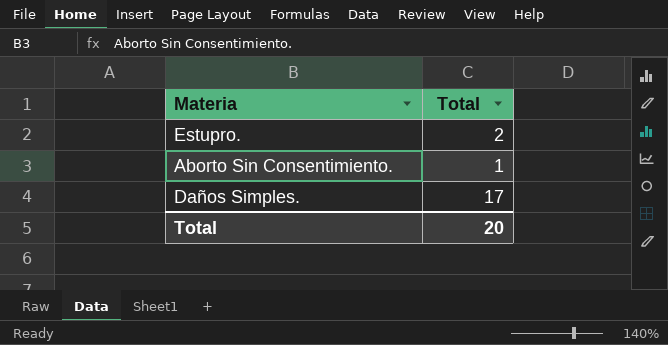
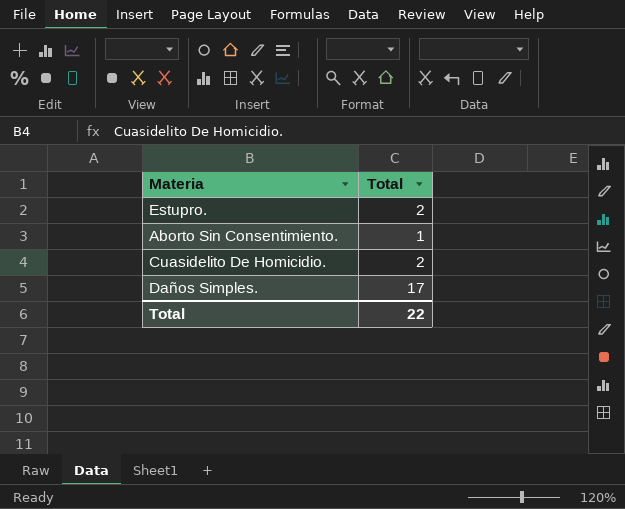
row Cuasidelito De Homicidio.: none -> 2
Total | Total: 20 -> 22

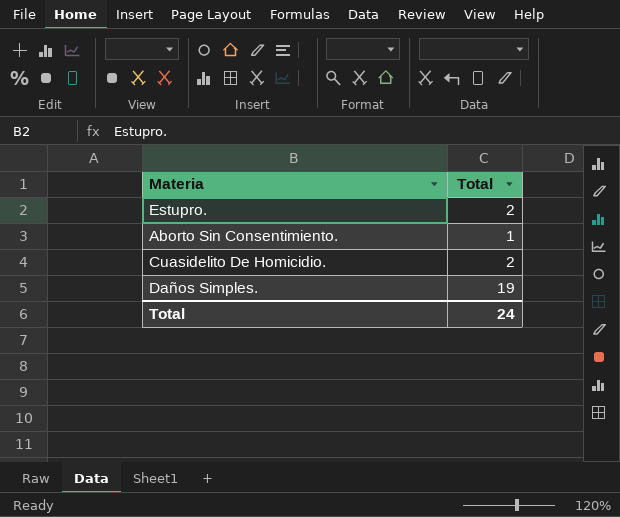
Daños Simples. | Total: 17 -> 19
Total | Total: 22 -> 24

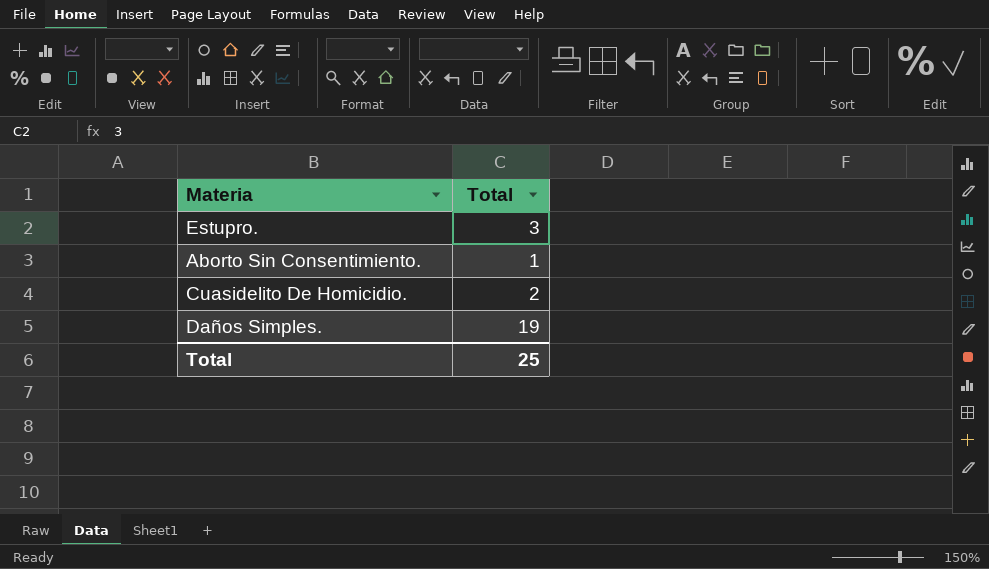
Estupro. | Total: 2 -> 3
Total | Total: 24 -> 25

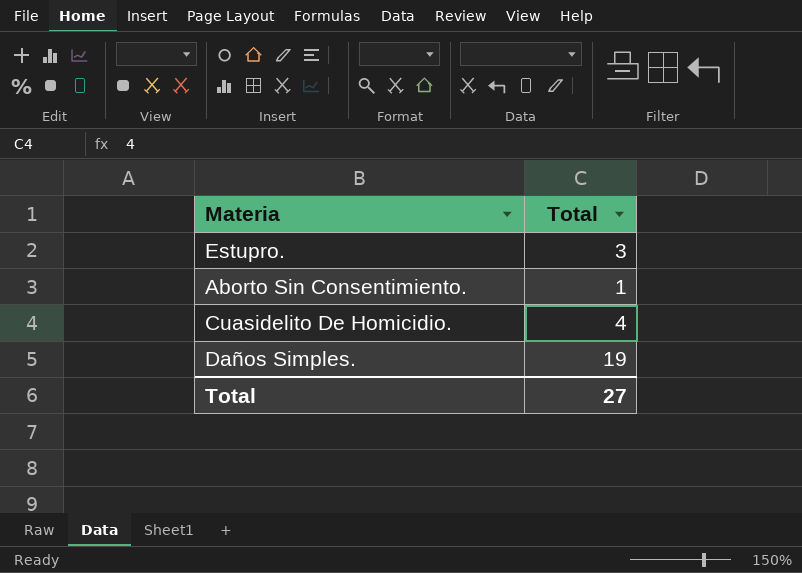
Cuasidelito De Homicidio. | Total: 2 -> 4
Total | Total: 25 -> 27

